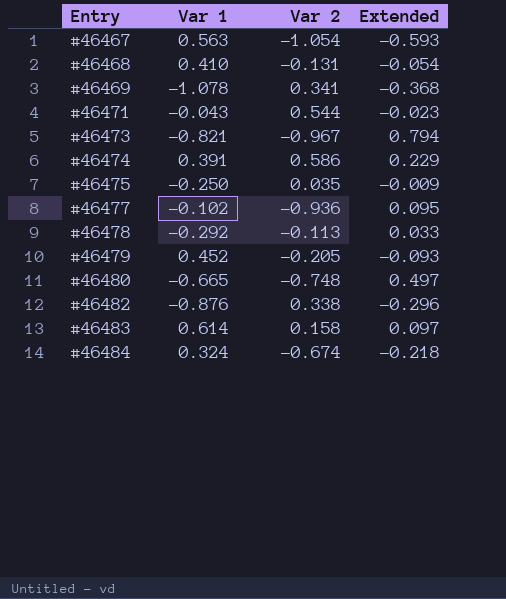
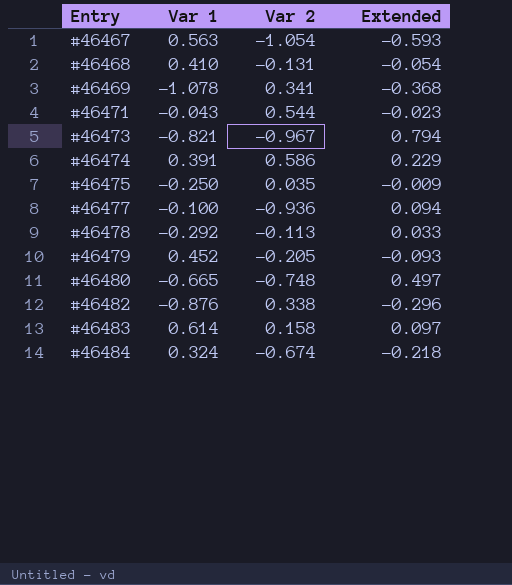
#46477 | Var 1: -0.102 -> -0.100
#46477 | Extended: 0.095 -> 0.094

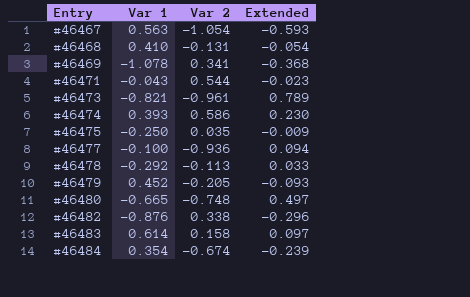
#46473 | Var 2: -0.967 -> -0.961
#46473 | Extended: 0.794 -> 0.789
#46474 | Var 1: 0.391 -> 0.393
#46474 | Extended: 0.229 -> 0.230
#46484 | Var 1: 0.324 -> 0.354
#46484 | Extended: -0.218 -> -0.239

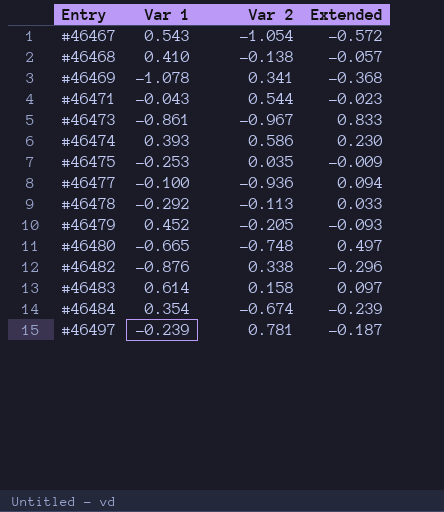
#46467 | Var 1: 0.563 -> 0.543
#46467 | Extended: -0.593 -> -0.572
#46468 | Var 2: -0.131 -> -0.138
#46468 | Extended: -0.054 -> -0.057
#46473 | Var 1: -0.821 -> -0.861
#46473 | Var 2: -0.961 -> -0.967
#46473 | Extended: 0.789 -> 0.833
#46475 | Var 1: -0.250 -> -0.253
row #46497: none -> -0.239 | 0.781 | -0.187

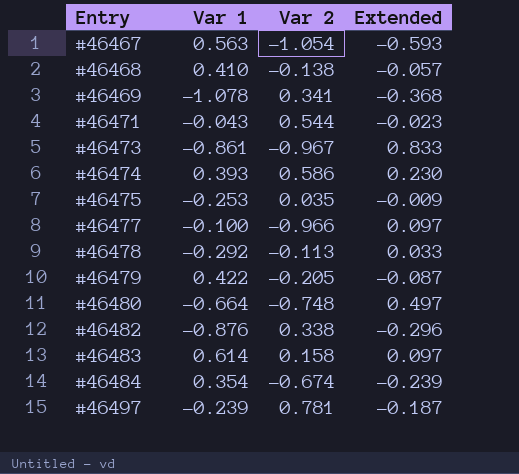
#46467 | Var 1: 0.543 -> 0.563
#46467 | Extended: -0.572 -> -0.593
#46477 | Var 2: -0.936 -> -0.966
#46477 | Extended: 0.094 -> 0.097
#46479 | Var 1: 0.452 -> 0.422
#46479 | Extended: -0.093 -> -0.087
#46480 | Var 1: -0.665 -> -0.664

